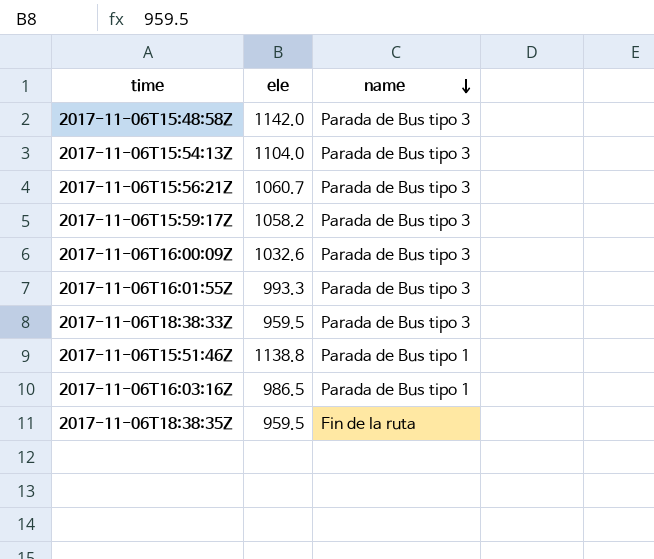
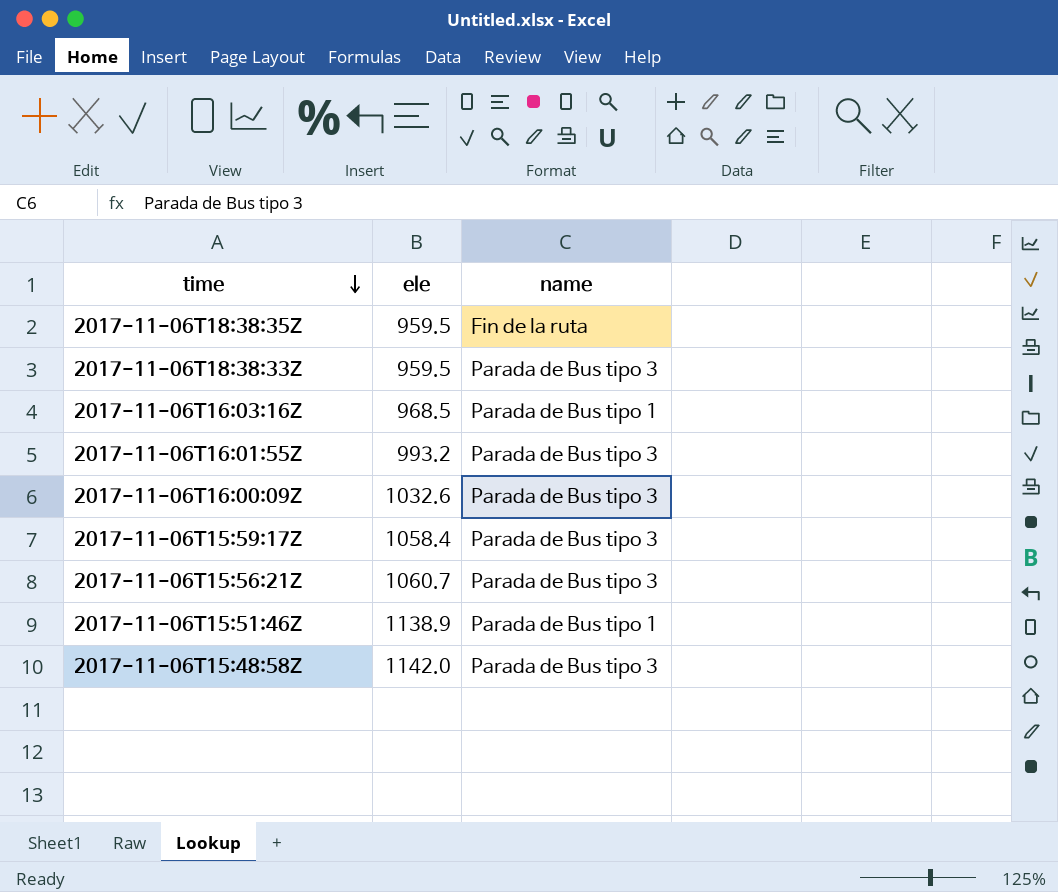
row order: name descending -> time descending
row 2017-11-06T15:54:13Z: 1104.0 | Parada de Bus tipo 3 -> none
2017-11-06T16:03:16Z | ele: 986.5 -> 968.5
2017-11-06T16:01:55Z | ele: 993.3 -> 993.2
2017-11-06T15:59:17Z | ele: 1058.2 -> 1058.4
2017-11-06T15:51:46Z | ele: 1138.8 -> 1138.9

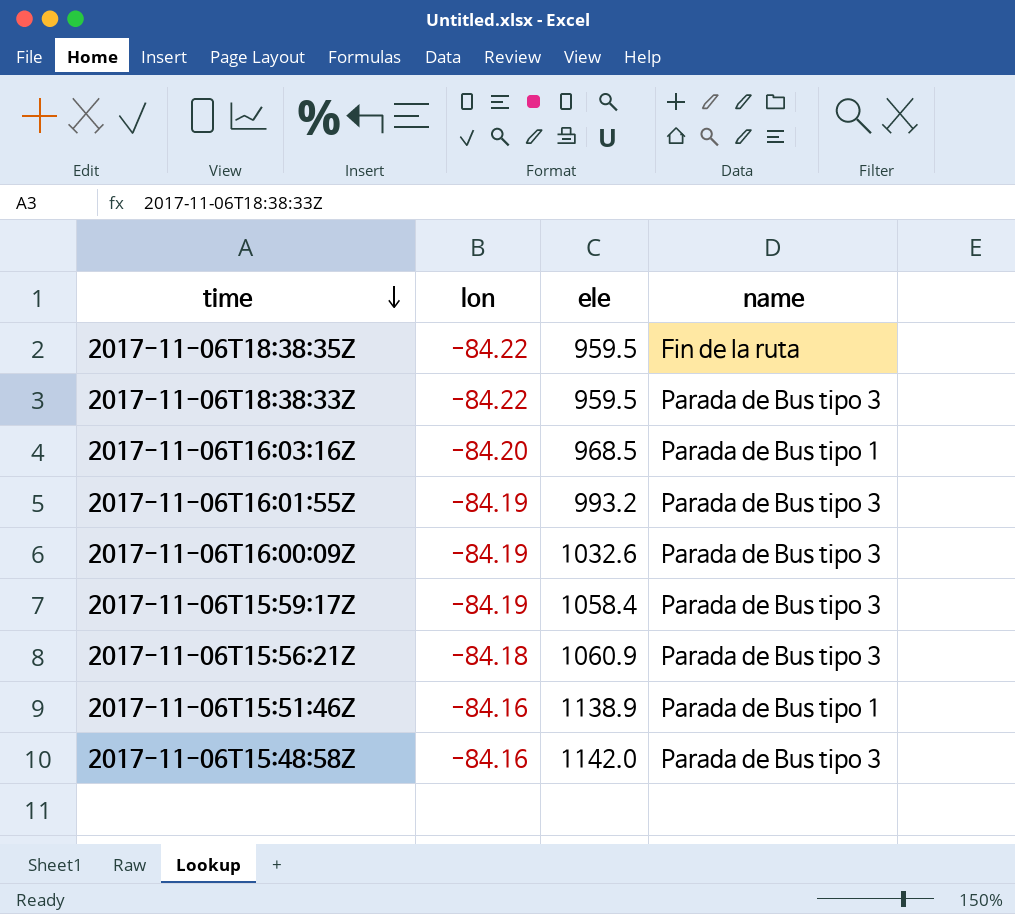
column lon | position: none -> 2
2017-11-06T15:56:21Z | ele: 1060.7 -> 1060.9

